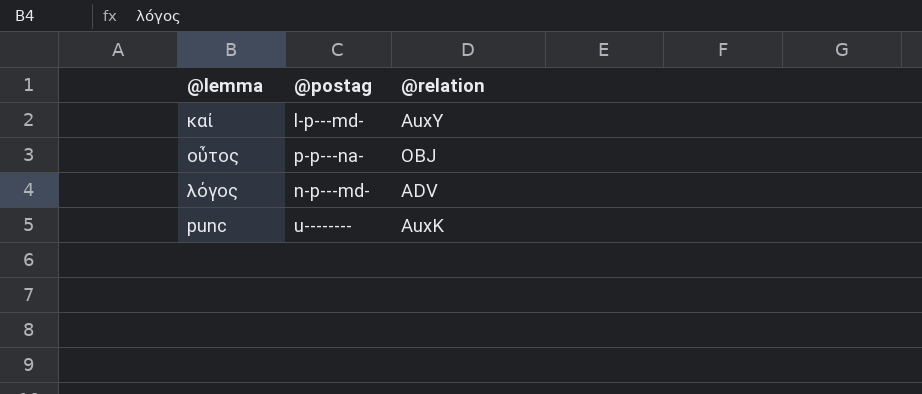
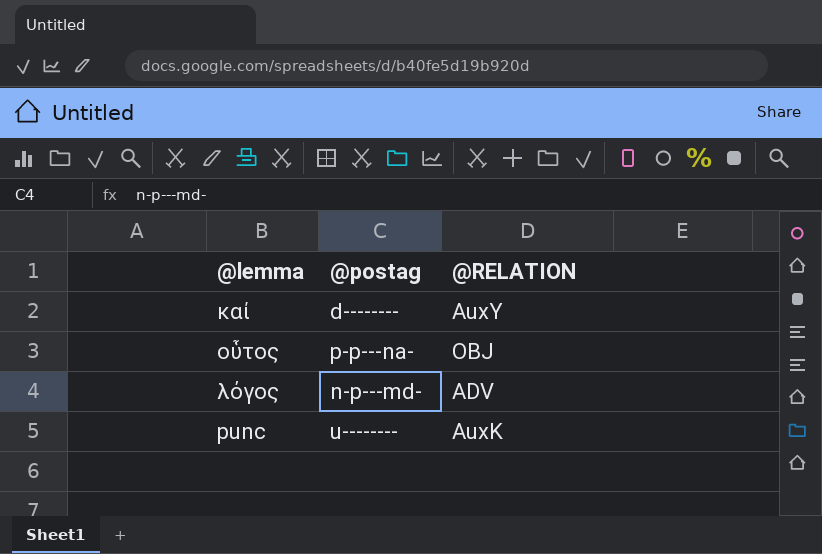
column name: @relation -> @RELATION
καί | @postag: l-p---md- -> d--------

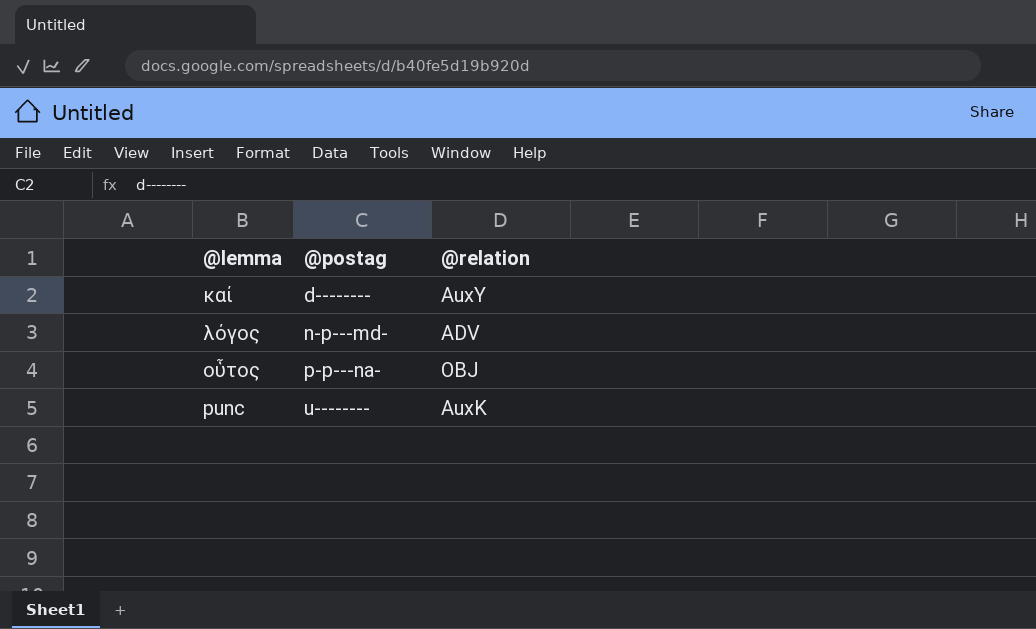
row order: none -> @postag ascending
column name: @RELATION -> @relation

